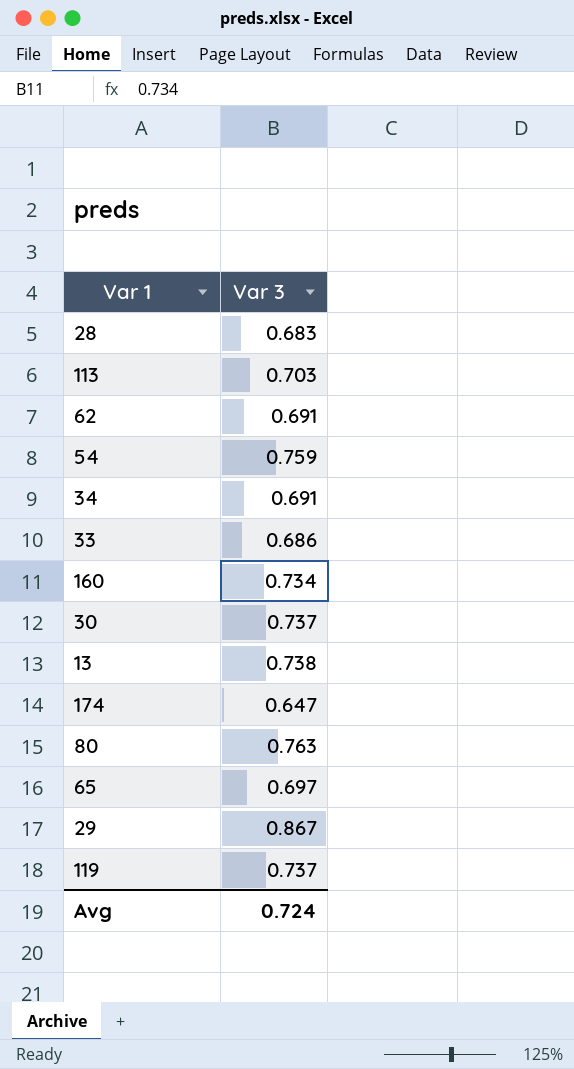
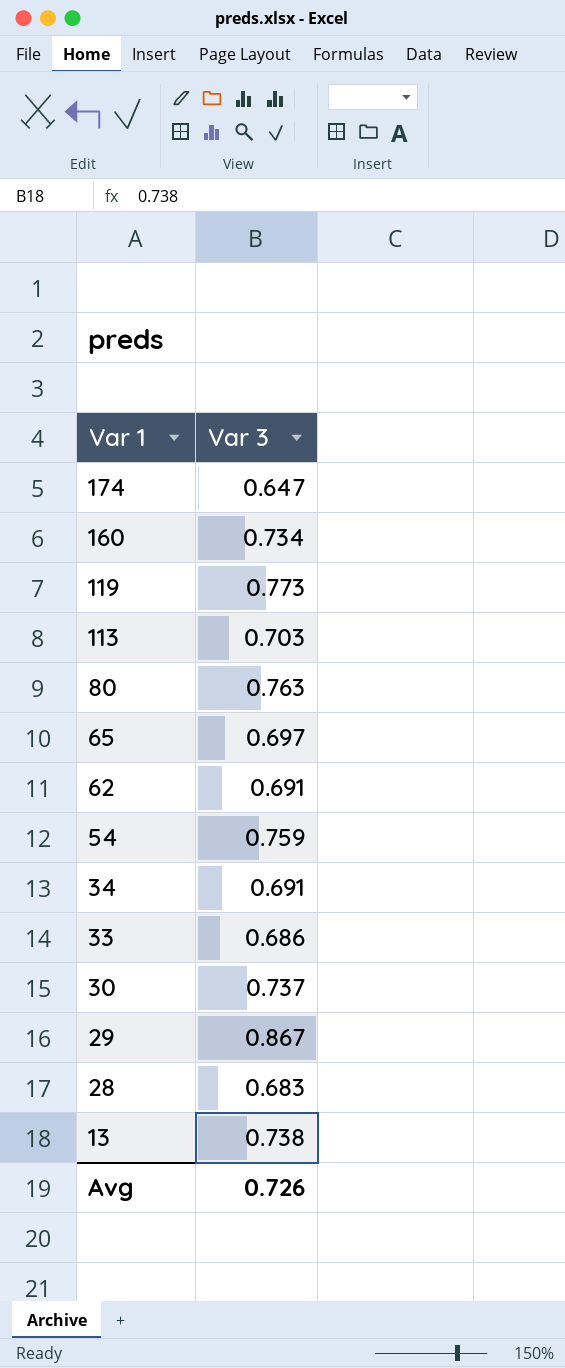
row order: none -> Var 1 descending
119 | Var 3: 0.737 -> 0.773
Avg | Var 3: 0.724 -> 0.726

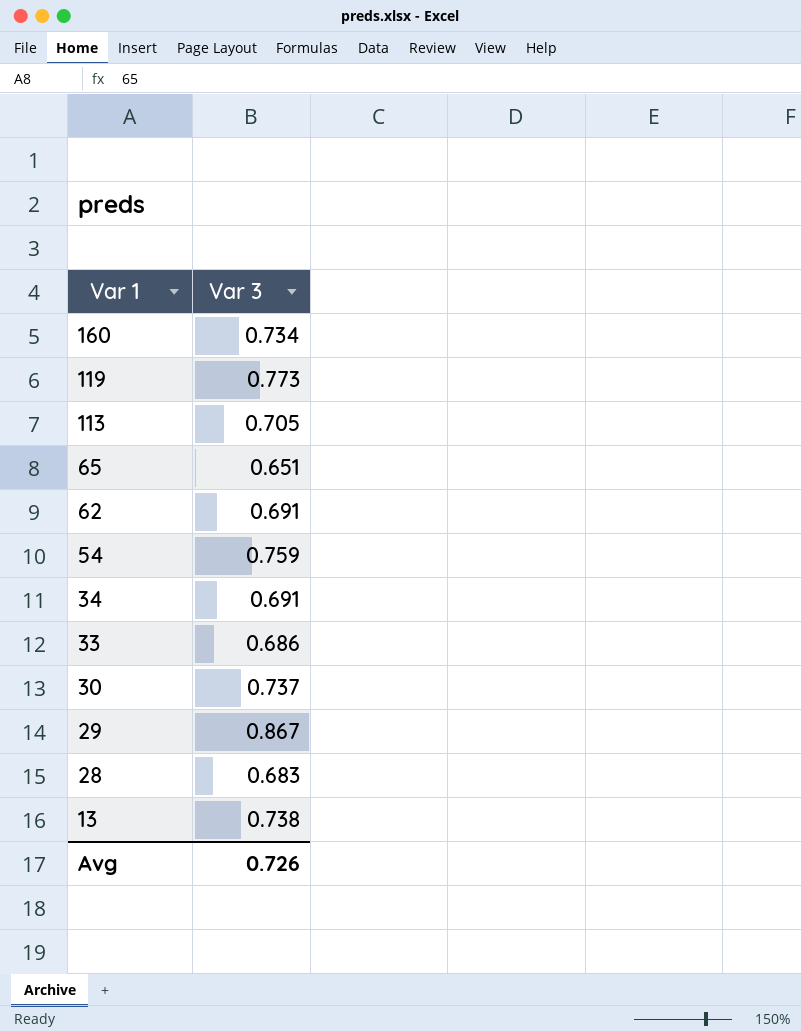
row 174: 0.647 -> none
row 80: 0.763 -> none
113 | Var 3: 0.703 -> 0.705
65 | Var 3: 0.697 -> 0.651

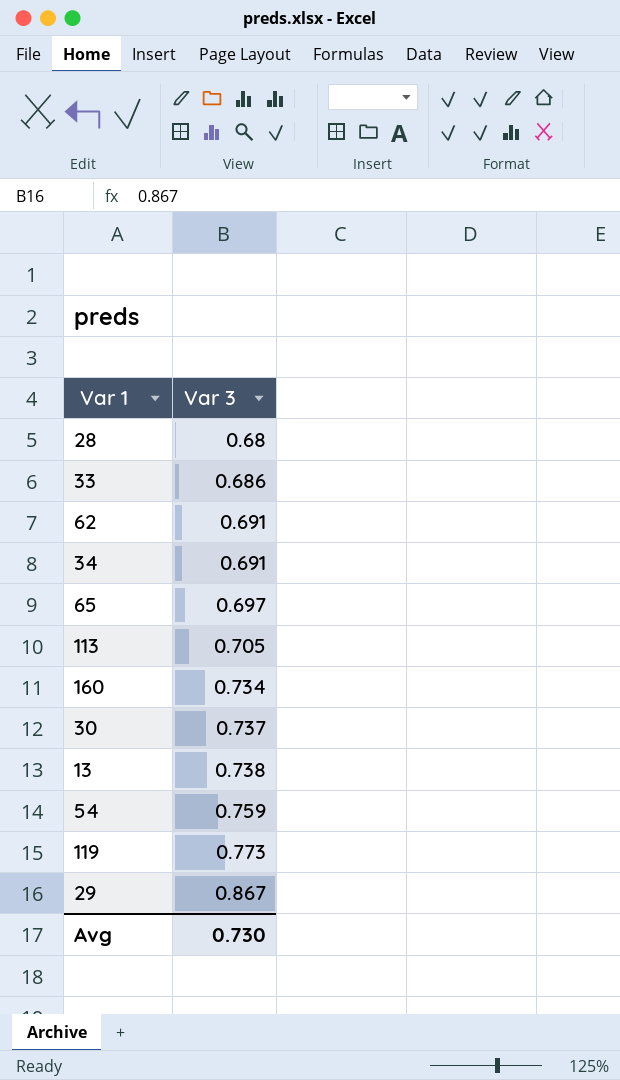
row order: Var 1 descending -> Var 3 ascending
28 | Var 3: 0.683 -> 0.68
65 | Var 3: 0.651 -> 0.697
Avg | Var 3: 0.726 -> 0.730

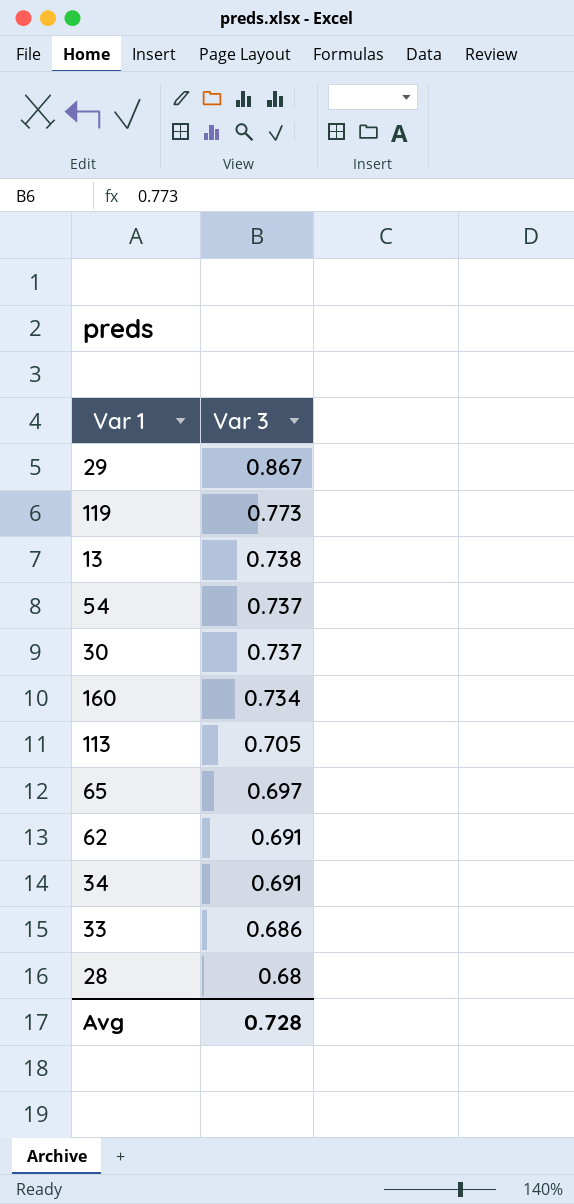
row order: Var 3 ascending -> Var 3 descending
54 | Var 3: 0.759 -> 0.737
Avg | Var 3: 0.730 -> 0.728

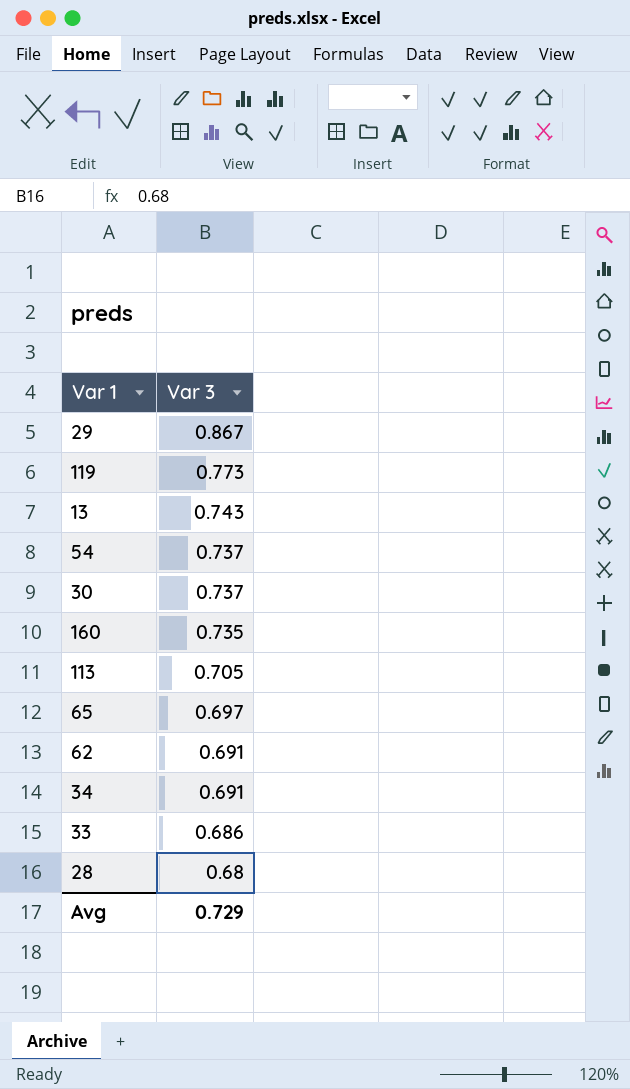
13 | Var 3: 0.738 -> 0.743
160 | Var 3: 0.734 -> 0.735
Avg | Var 3: 0.728 -> 0.729

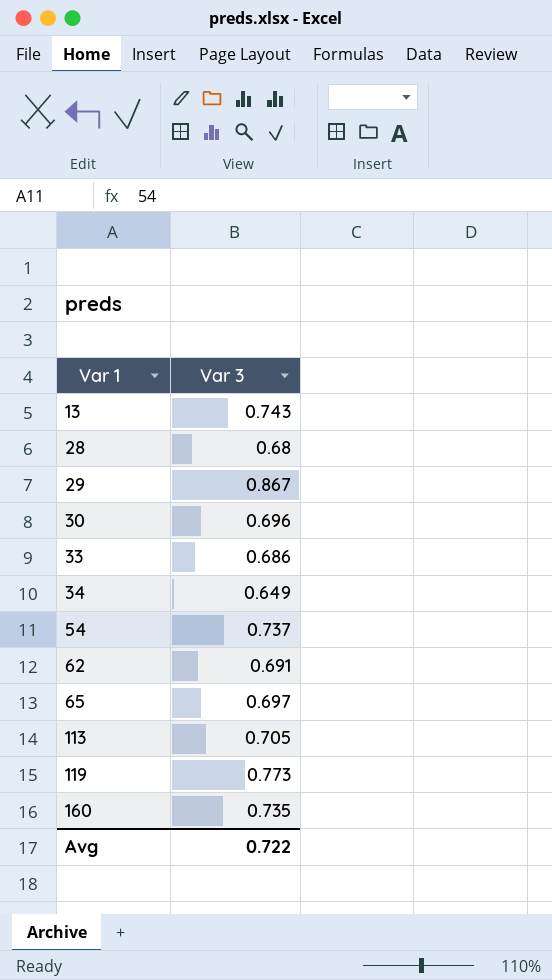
row order: Var 3 descending -> Var 1 ascending
30 | Var 3: 0.737 -> 0.696
34 | Var 3: 0.691 -> 0.649
Avg | Var 3: 0.729 -> 0.722

